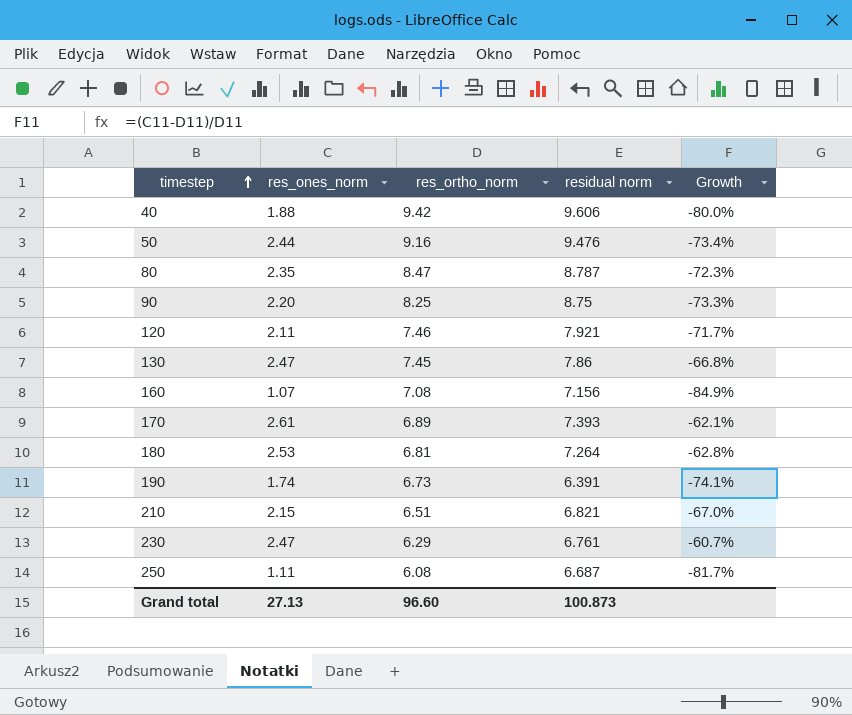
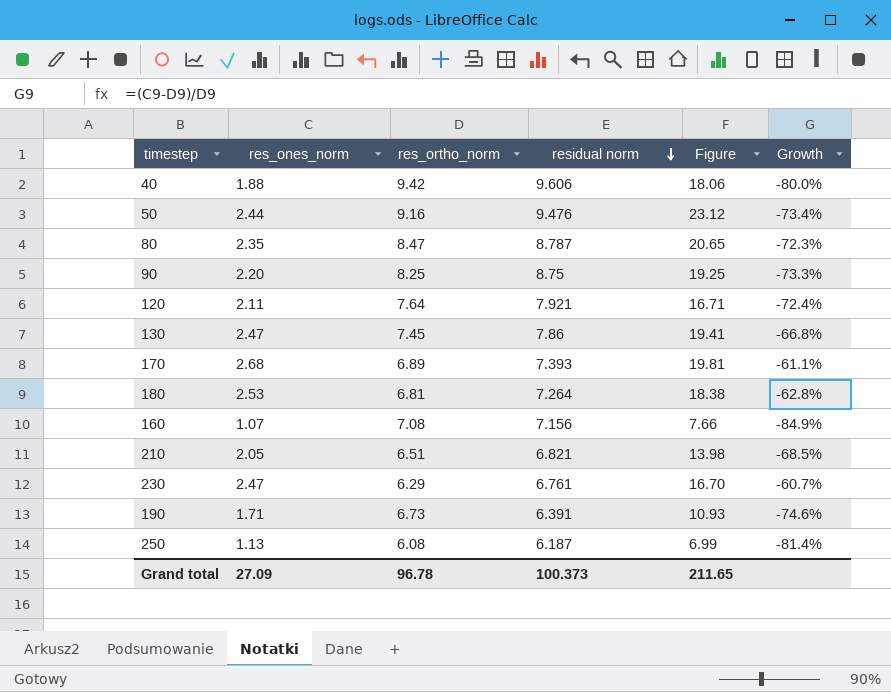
row order: timestep ascending -> residual norm descending
column Figure | formula: none -> [res_ones_norm] * [residual norm]
120 | res_ortho_norm: 7.46 -> 7.64
120 | Growth: -71.7% -> -72.4%
170 | res_ones_norm: 2.61 -> 2.68
170 | Growth: -62.1% -> -61.1%
210 | res_ones_norm: 2.15 -> 2.05
210 | Growth: -67.0% -> -68.5%
190 | res_ones_norm: 1.74 -> 1.71
190 | Growth: -74.1% -> -74.6%
250 | res_ones_norm: 1.11 -> 1.13
250 | residual norm: 6.687 -> 6.187
250 | Growth: -81.7% -> -81.4%
Grand total | res_ones_norm: 27.13 -> 27.09
Grand total | res_ortho_norm: 96.60 -> 96.78
Grand total | residual norm: 100.873 -> 100.373

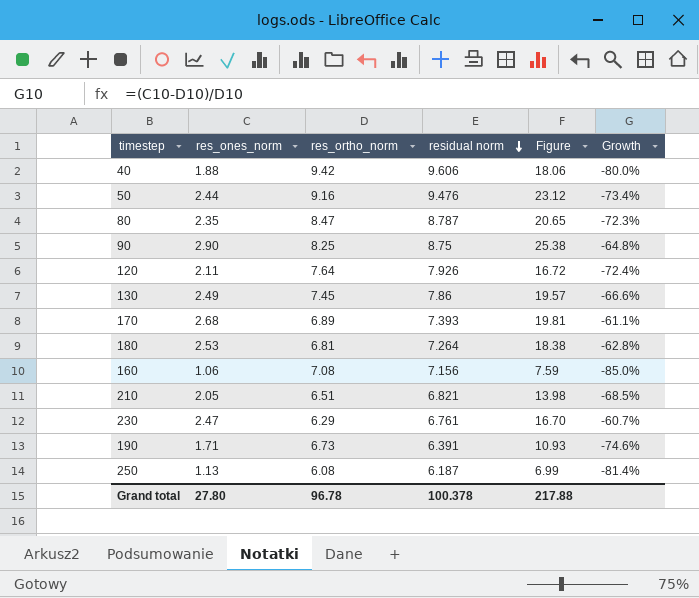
90 | res_ones_norm: 2.20 -> 2.90
90 | Figure: 19.25 -> 25.38
90 | Growth: -73.3% -> -64.8%
120 | residual norm: 7.921 -> 7.926
120 | Figure: 16.71 -> 16.72
130 | res_ones_norm: 2.47 -> 2.49
130 | Figure: 19.41 -> 19.57
130 | Growth: -66.8% -> -66.6%
160 | res_ones_norm: 1.07 -> 1.06
160 | Figure: 7.66 -> 7.59
160 | Growth: -84.9% -> -85.0%
Grand total | res_ones_norm: 27.09 -> 27.80
Grand total | residual norm: 100.373 -> 100.378
Grand total | Figure: 211.65 -> 217.88

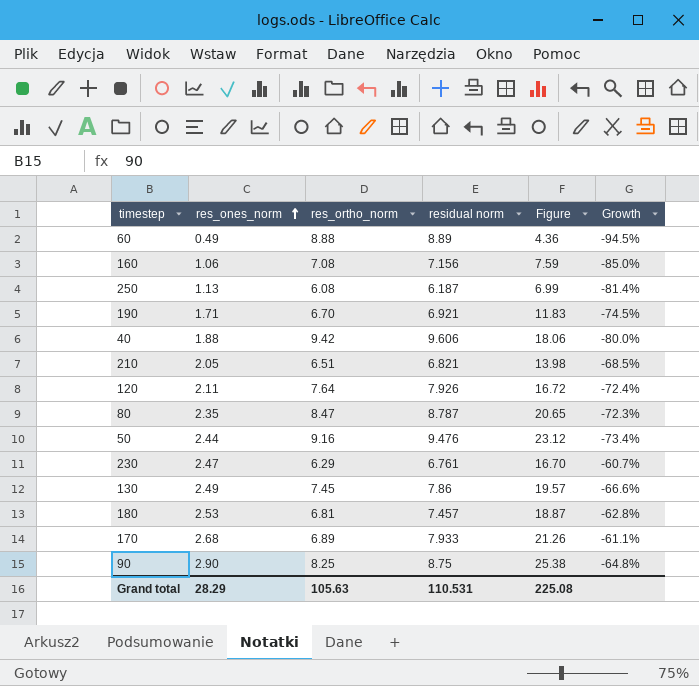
row order: residual norm descending -> res_ones_norm ascending
row 60: none -> 0.49 | 8.88 | 8.89 | 4.36 | -94.5%
190 | res_ortho_norm: 6.73 -> 6.70
190 | residual norm: 6.391 -> 6.921
190 | Figure: 10.93 -> 11.83
190 | Growth: -74.6% -> -74.5%
180 | residual norm: 7.264 -> 7.457
180 | Figure: 18.38 -> 18.87
170 | residual norm: 7.393 -> 7.933
170 | Figure: 19.81 -> 21.26
Grand total | res_ones_norm: 27.80 -> 28.29
Grand total | res_ortho_norm: 96.78 -> 105.63
Grand total | residual norm: 100.378 -> 110.531
Grand total | Figure: 217.88 -> 225.08

